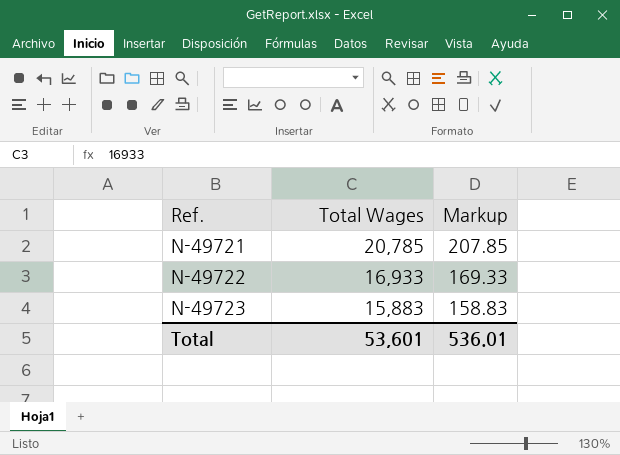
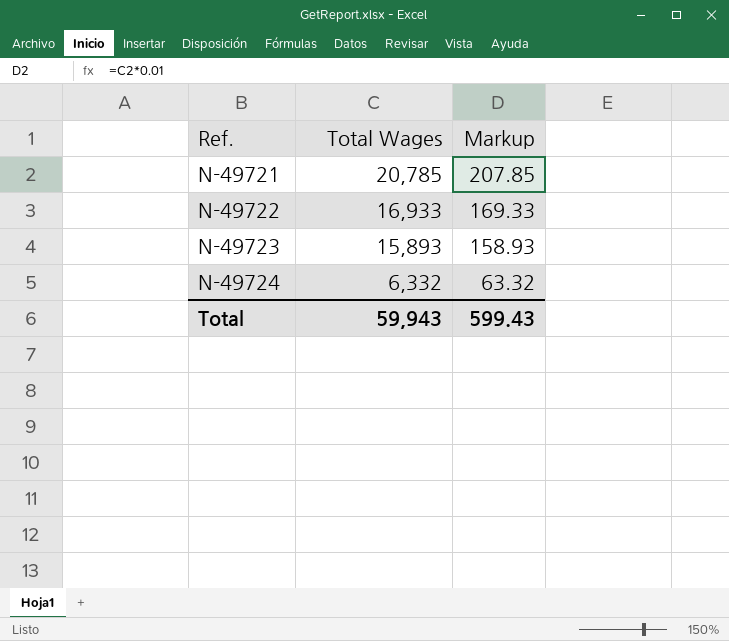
N-49723 | Total Wages: 15,883 -> 15,893
N-49723 | Markup: 158.83 -> 158.93
row N-49724: none -> 6,332 | 63.32
Total | Total Wages: 53,601 -> 59,943
Total | Markup: 536.01 -> 599.43

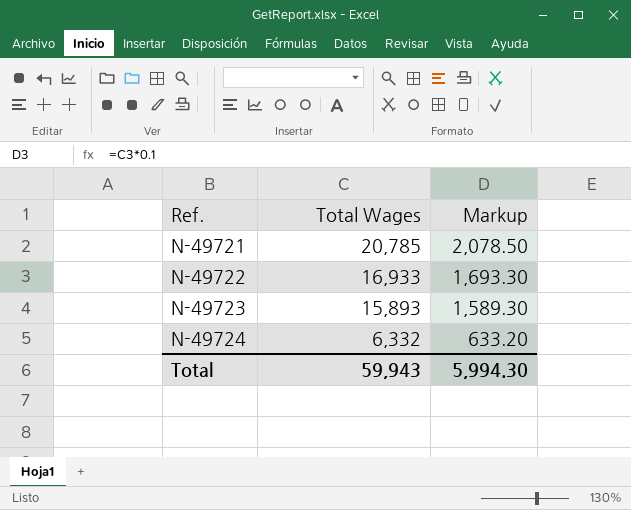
column Markup | formula: [Total Wages] * 0.01 -> [Total Wages] * 0.1
Total | Markup: 599.43 -> 5,994.30

